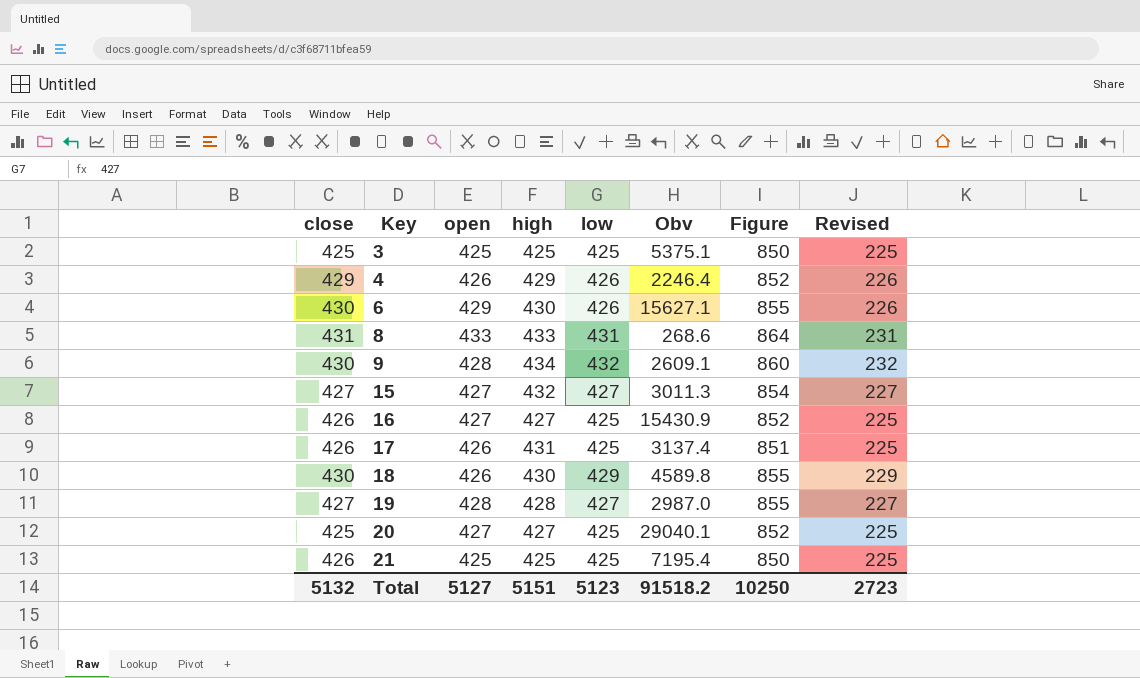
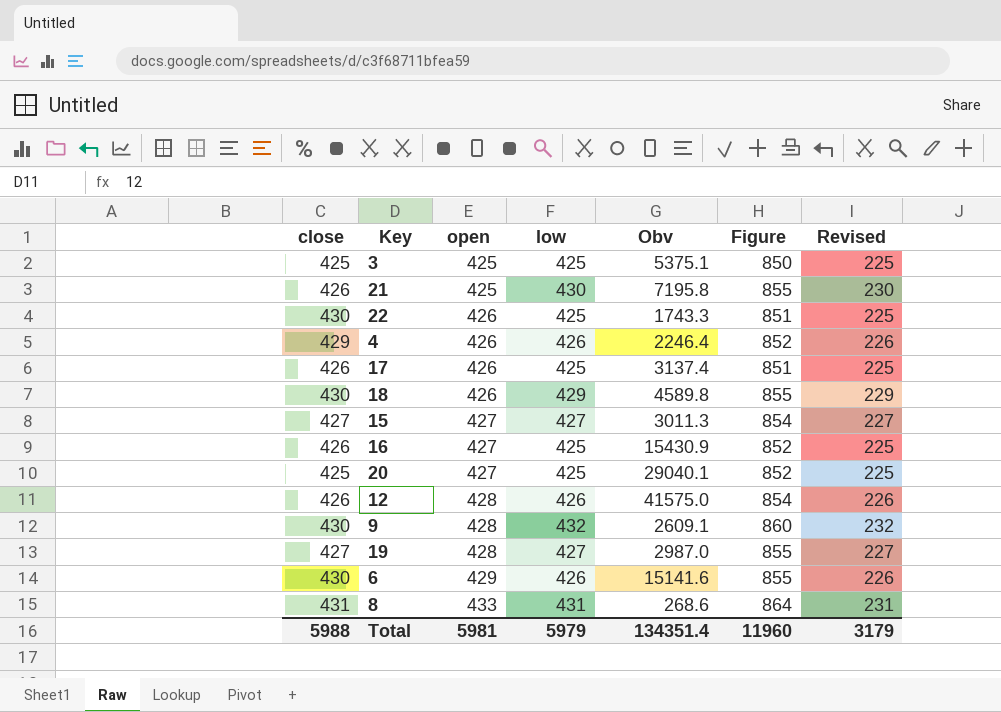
row order: Key ascending -> open ascending
column high | position: 4 -> none
21 | low: 425 -> 430
21 | Obv: 7195.4 -> 7195.8
21 | Figure: 850 -> 855
21 | Revised: 225 -> 230
row 22: none -> 430 | 426 | 425 | 1743.3 | 851 | 225
row 12: none -> 426 | 428 | 426 | 41575.0 | 854 | 226
6 | Obv: 15627.1 -> 15141.6
Total | close: 5132 -> 5988
Total | open: 5127 -> 5981
Total | low: 5123 -> 5979
Total | Obv: 91518.2 -> 134351.4
Total | Figure: 10250 -> 11960
Total | Revised: 2723 -> 3179

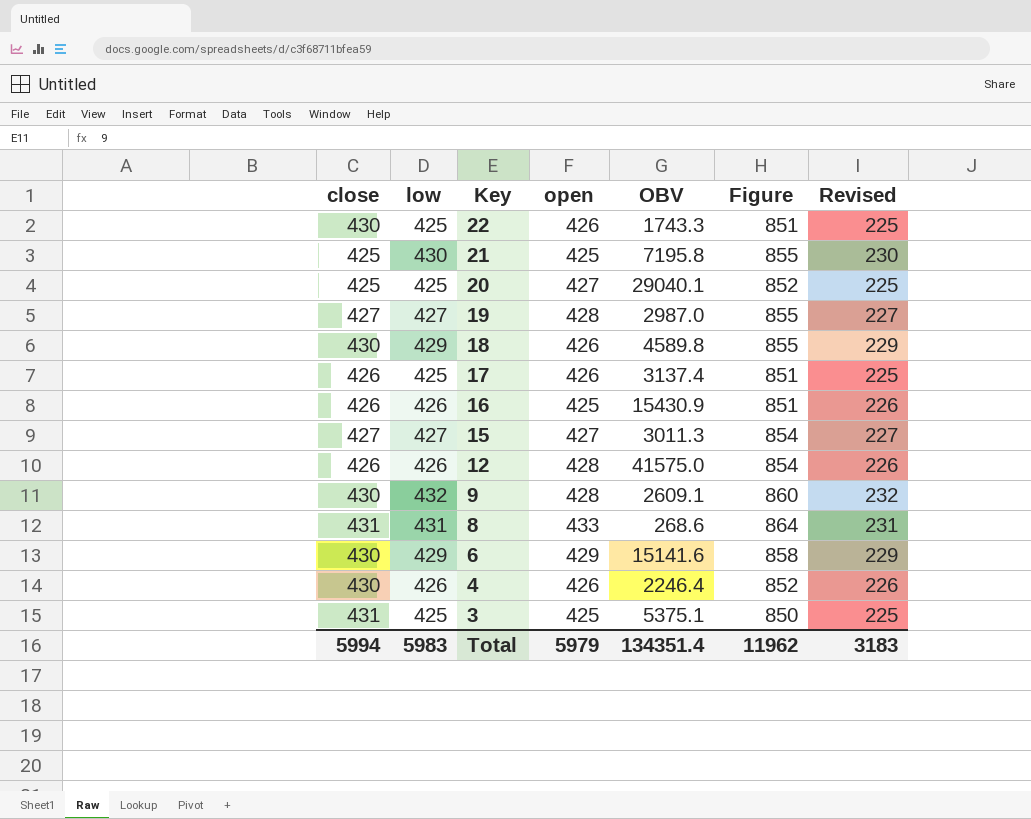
row order: open ascending -> Key descending
column low | position: 4 -> 2
column name: Obv -> OBV
21 | close: 426 -> 425
16 | low: 425 -> 426
16 | open: 427 -> 425
16 | Figure: 852 -> 851
16 | Revised: 225 -> 226
6 | low: 426 -> 429
6 | Figure: 855 -> 858
6 | Revised: 226 -> 229
4 | close: 429 -> 430
3 | close: 425 -> 431
Total | close: 5988 -> 5994
Total | low: 5979 -> 5983
Total | open: 5981 -> 5979
Total | Figure: 11960 -> 11962
Total | Revised: 3179 -> 3183

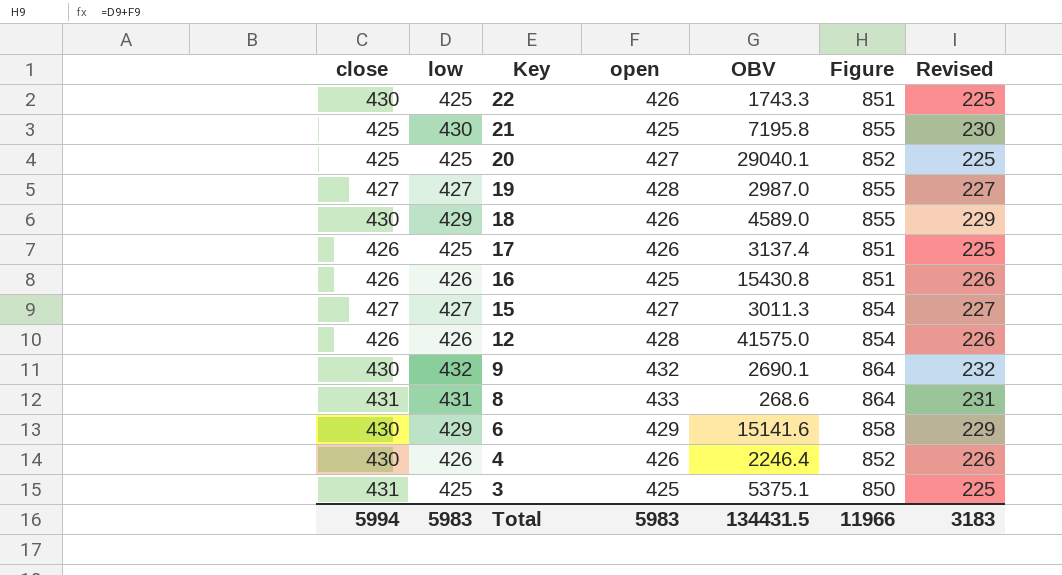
18 | OBV: 4589.8 -> 4589.0
16 | OBV: 15430.9 -> 15430.8
9 | open: 428 -> 432
9 | OBV: 2609.1 -> 2690.1
9 | Figure: 860 -> 864
Total | open: 5979 -> 5983
Total | OBV: 134351.4 -> 134431.5
Total | Figure: 11962 -> 11966

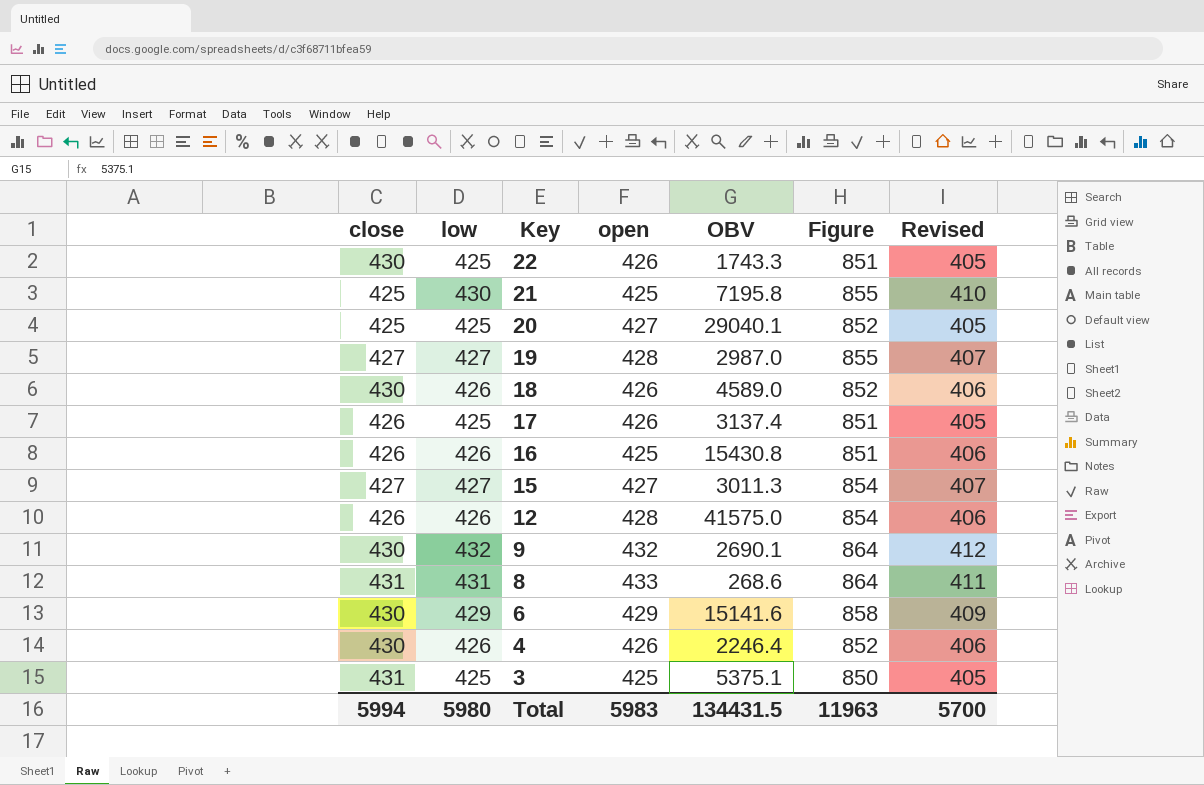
column Revised | formula: [low] - 200 -> [low] - 20
18 | low: 429 -> 426
18 | Figure: 855 -> 852
Total | low: 5983 -> 5980
Total | Figure: 11966 -> 11963
Total | Revised: 3183 -> 5700

